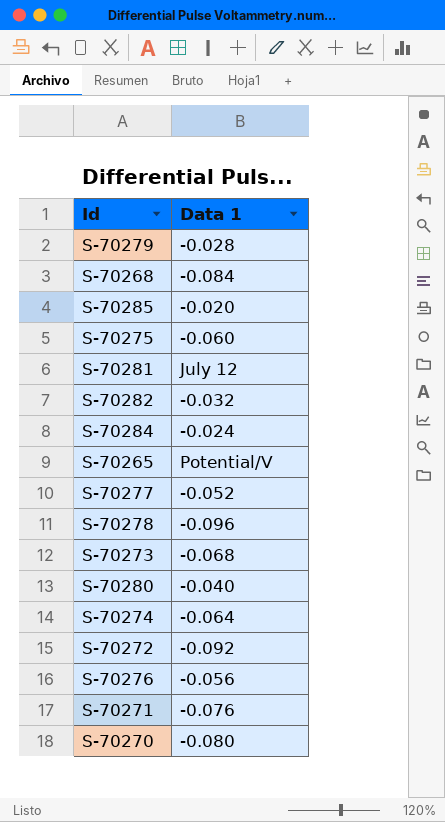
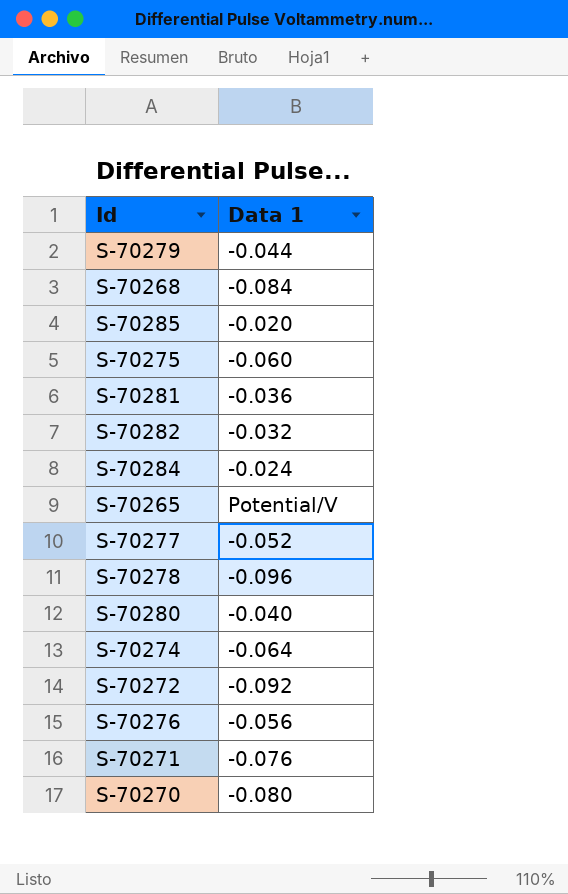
row S-70273: -0.068 -> none
S-70279 | Data 1: -0.028 -> -0.044
S-70281 | Data 1: July 12 -> -0.036

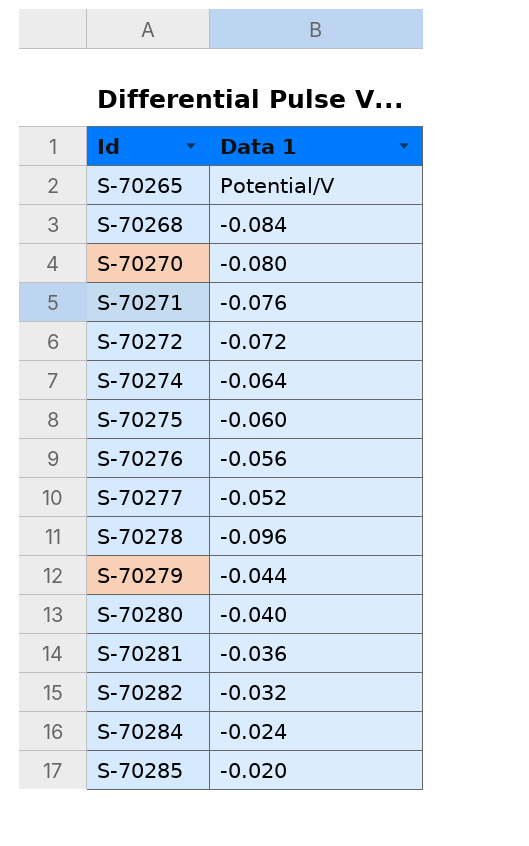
row order: none -> Id ascending
S-70272 | Data 1: -0.092 -> -0.072

